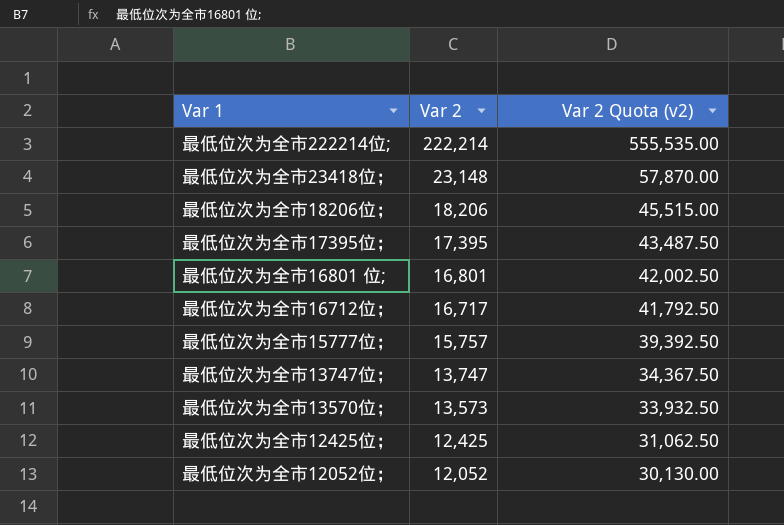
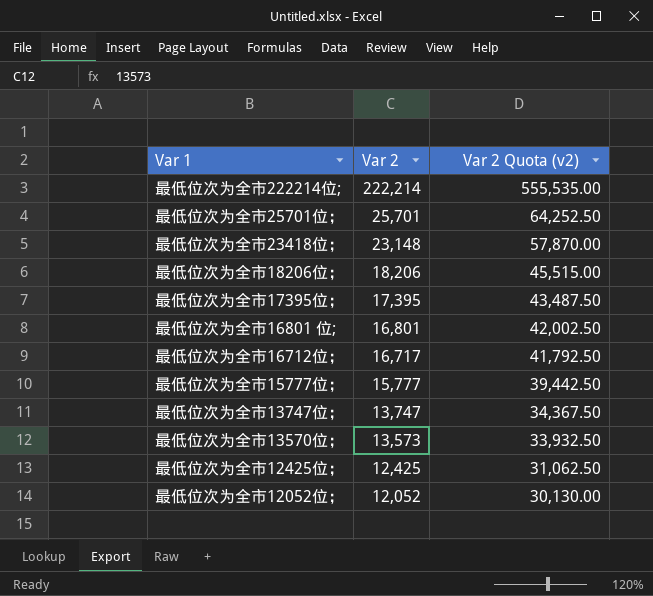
row 最低位次为全市25701位；: none -> 25,701 | 64,252.50
最低位次为全市15777位； | Var 2: 15,757 -> 15,777
最低位次为全市15777位； | Var 2 Quota (v2): 39,392.50 -> 39,442.50

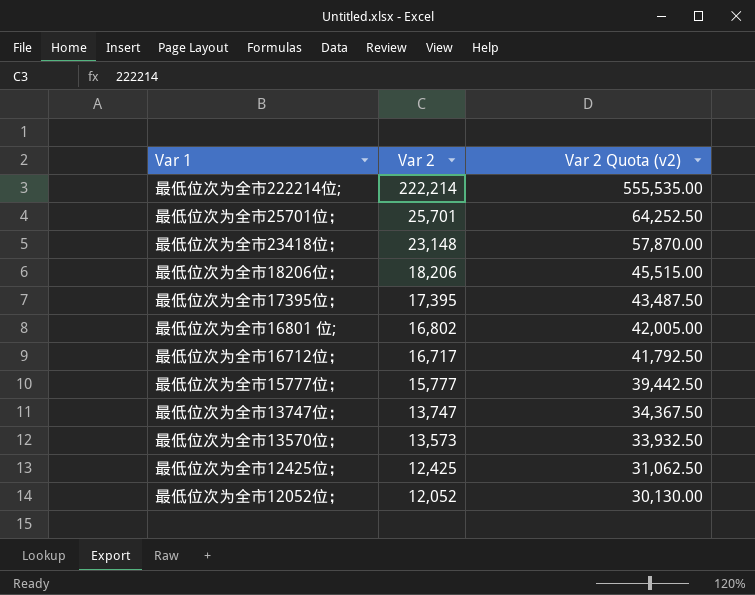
最低位次为全市16801 位; | Var 2: 16,801 -> 16,802
最低位次为全市16801 位; | Var 2 Quota (v2): 42,002.50 -> 42,005.00

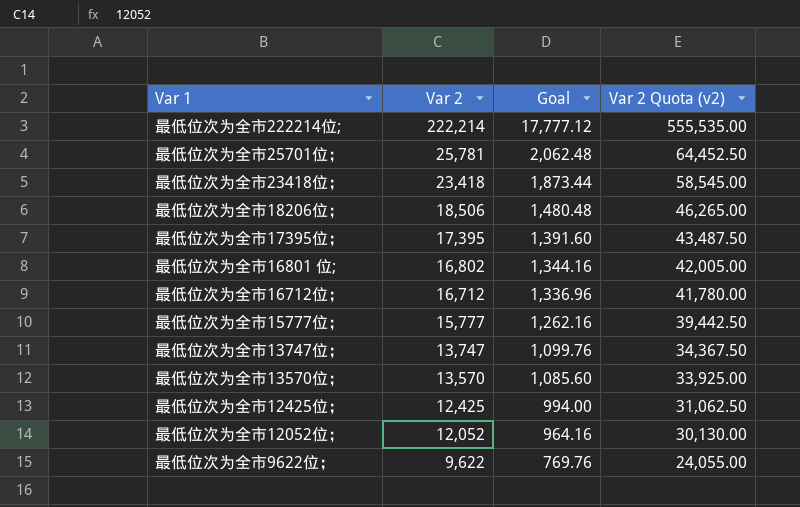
column Goal | formula: none -> [Var 2] * 0.08
最低位次为全市25701位； | Var 2: 25,701 -> 25,781
最低位次为全市25701位； | Var 2 Quota (v2): 64,252.50 -> 64,452.50
最低位次为全市23418位； | Var 2: 23,148 -> 23,418
最低位次为全市23418位； | Var 2 Quota (v2): 57,870.00 -> 58,545.00
最低位次为全市18206位； | Var 2: 18,206 -> 18,506
最低位次为全市18206位； | Var 2 Quota (v2): 45,515.00 -> 46,265.00
最低位次为全市16712位； | Var 2: 16,717 -> 16,712
最低位次为全市16712位； | Var 2 Quota (v2): 41,792.50 -> 41,780.00
最低位次为全市13570位； | Var 2: 13,573 -> 13,570
最低位次为全市13570位； | Var 2 Quota (v2): 33,932.50 -> 33,925.00
row 最低位次为全市9622位；: none -> 9,622 | 769.76 | 24,055.00

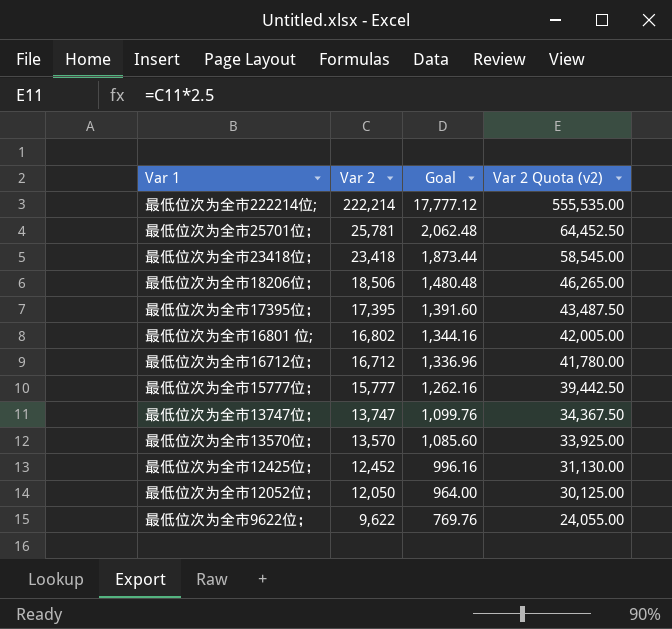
最低位次为全市12425位； | Var 2: 12,425 -> 12,452
最低位次为全市12425位； | Goal: 994.00 -> 996.16
最低位次为全市12425位； | Var 2 Quota (v2): 31,062.50 -> 31,130.00
最低位次为全市12052位； | Var 2: 12,052 -> 12,050
最低位次为全市12052位； | Goal: 964.16 -> 964.00
最低位次为全市12052位； | Var 2 Quota (v2): 30,130.00 -> 30,125.00

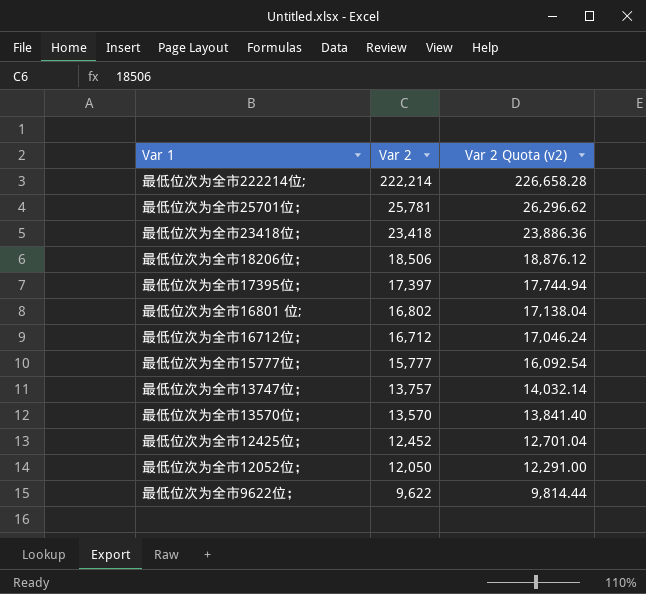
column Goal | formula: [Var 2] * 0.08 -> none
column Var 2 Quota (v2) | formula: [Var 2] * 2.5 -> [Var 2] * 1.02
最低位次为全市17395位； | Var 2: 17,395 -> 17,397
最低位次为全市13747位； | Var 2: 13,747 -> 13,757

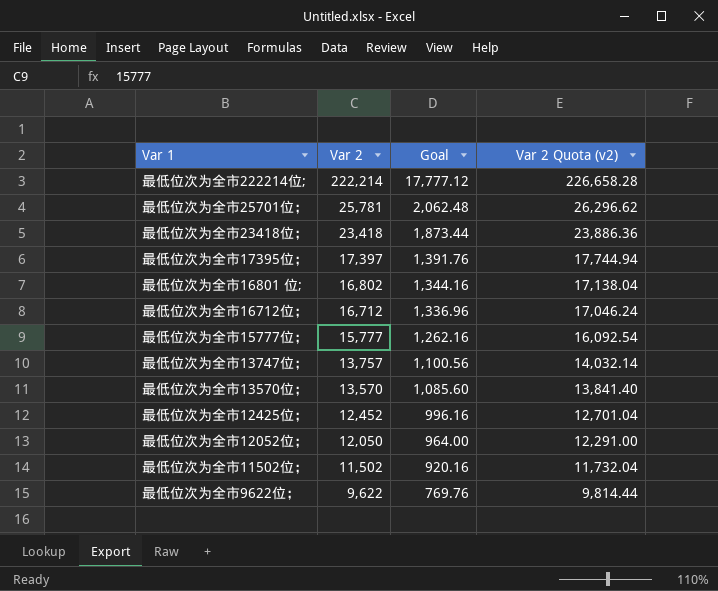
column Goal | formula: none -> [Var 2] * 0.08
row 最低位次为全市18206位；: 18,506 | 18,876.12 -> none
row 最低位次为全市11502位；: none -> 11,502 | 920.16 | 11,732.04

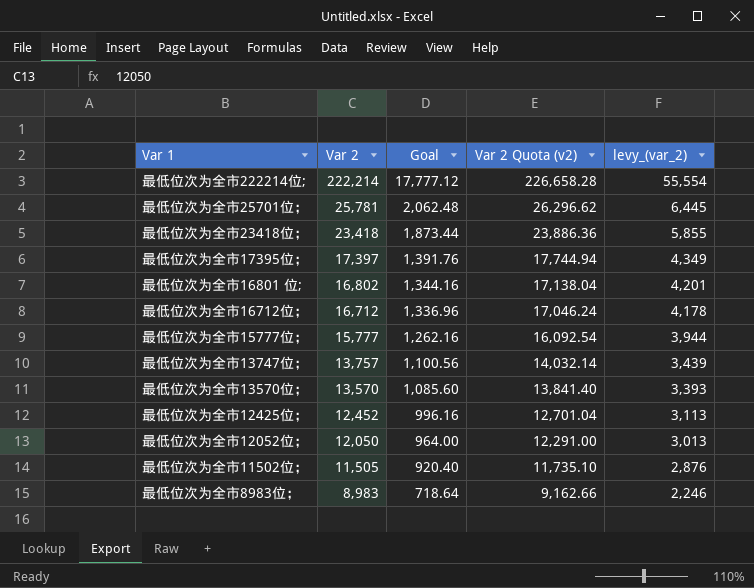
column levy_(var_2) | formula: none -> [Var 2] * 0.25
row 最低位次为全市9622位；: 9,622 | 769.76 | 9,814.44 -> none
最低位次为全市11502位； | Var 2: 11,502 -> 11,505
最低位次为全市11502位； | Goal: 920.16 -> 920.40
最低位次为全市11502位； | Var 2 Quota (v2): 11,732.04 -> 11,735.10
row 最低位次为全市8983位；: none -> 8,983 | 718.64 | 9,162.66 | 2,246

